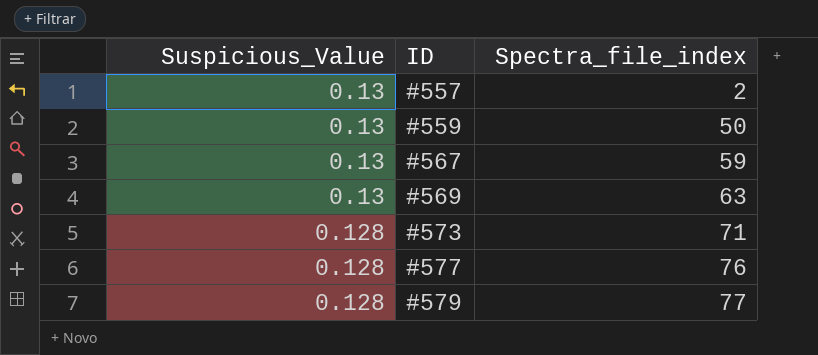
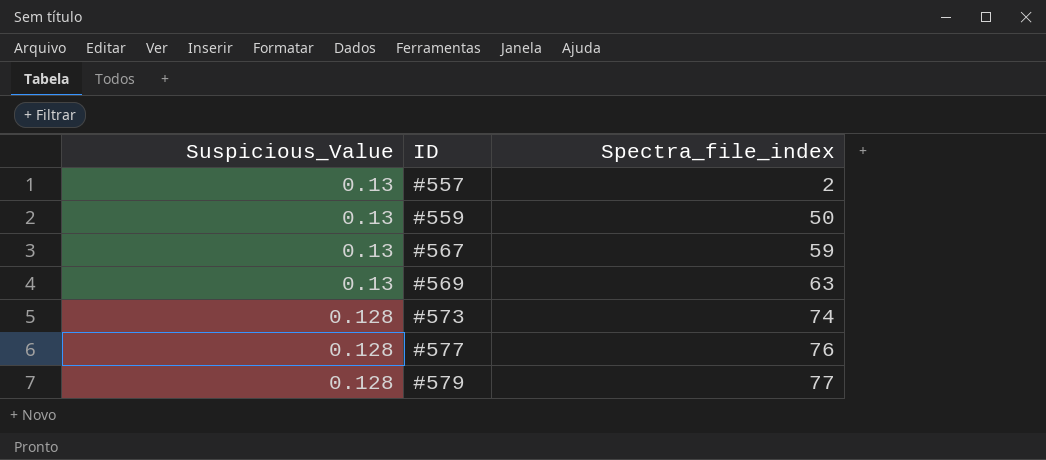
#573 | Spectra_file_index: 71 -> 74

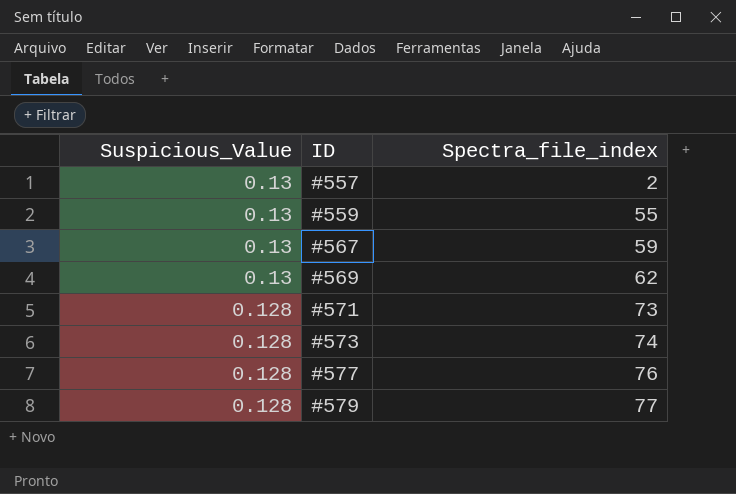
#559 | Spectra_file_index: 50 -> 55
#569 | Spectra_file_index: 63 -> 62
row #571: none -> 0.128 | 73

